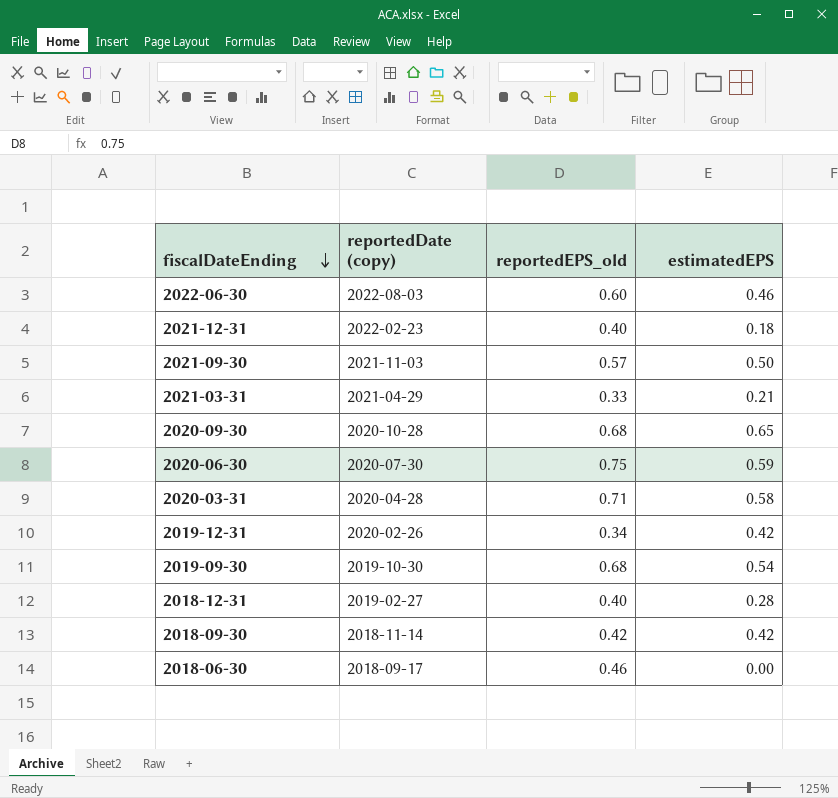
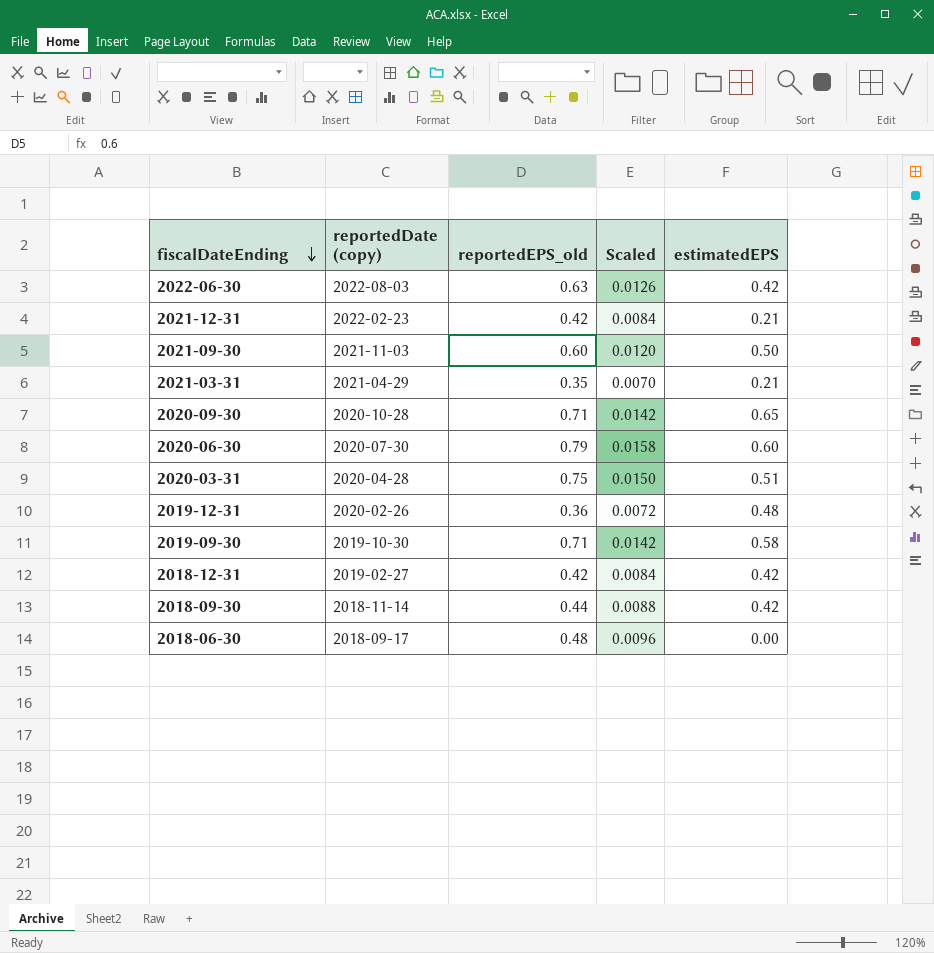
column Scaled | formula: none -> [reportedEPS_old] * 0.02
2022-06-30 | reportedEPS_old: 0.60 -> 0.63
2022-06-30 | estimatedEPS: 0.46 -> 0.42
2021-12-31 | reportedEPS_old: 0.40 -> 0.42
2021-12-31 | estimatedEPS: 0.18 -> 0.21
2021-09-30 | reportedEPS_old: 0.57 -> 0.60
2021-03-31 | reportedEPS_old: 0.33 -> 0.35
2020-09-30 | reportedEPS_old: 0.68 -> 0.71
2020-06-30 | reportedEPS_old: 0.75 -> 0.79
2020-06-30 | estimatedEPS: 0.59 -> 0.60
2020-03-31 | reportedEPS_old: 0.71 -> 0.75
2020-03-31 | estimatedEPS: 0.58 -> 0.51
2019-12-31 | reportedEPS_old: 0.34 -> 0.36
2019-12-31 | estimatedEPS: 0.42 -> 0.48
2019-09-30 | reportedEPS_old: 0.68 -> 0.71
2019-09-30 | estimatedEPS: 0.54 -> 0.58
2018-12-31 | reportedEPS_old: 0.40 -> 0.42
2018-12-31 | estimatedEPS: 0.28 -> 0.42
2018-09-30 | reportedEPS_old: 0.42 -> 0.44
2018-06-30 | reportedEPS_old: 0.46 -> 0.48

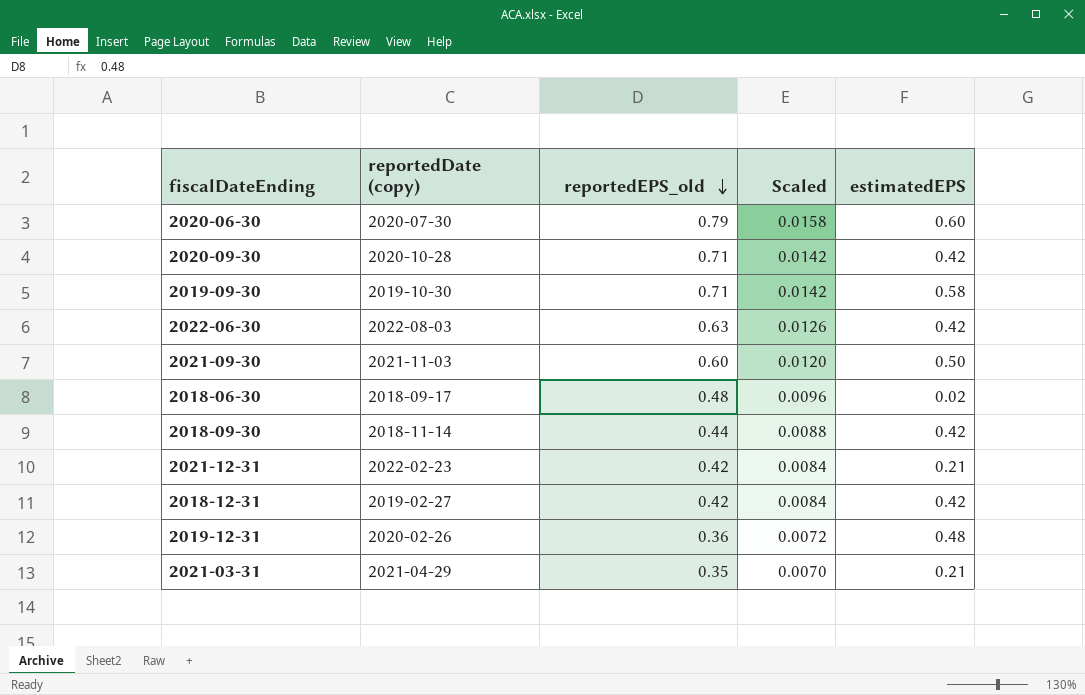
row order: fiscalDateEnding descending -> reportedEPS_old descending
row 2020-03-31: 2020-04-28 | 0.75 | 0.0150 | 0.51 -> none
2020-09-30 | estimatedEPS: 0.65 -> 0.42
2018-06-30 | estimatedEPS: 0.00 -> 0.02

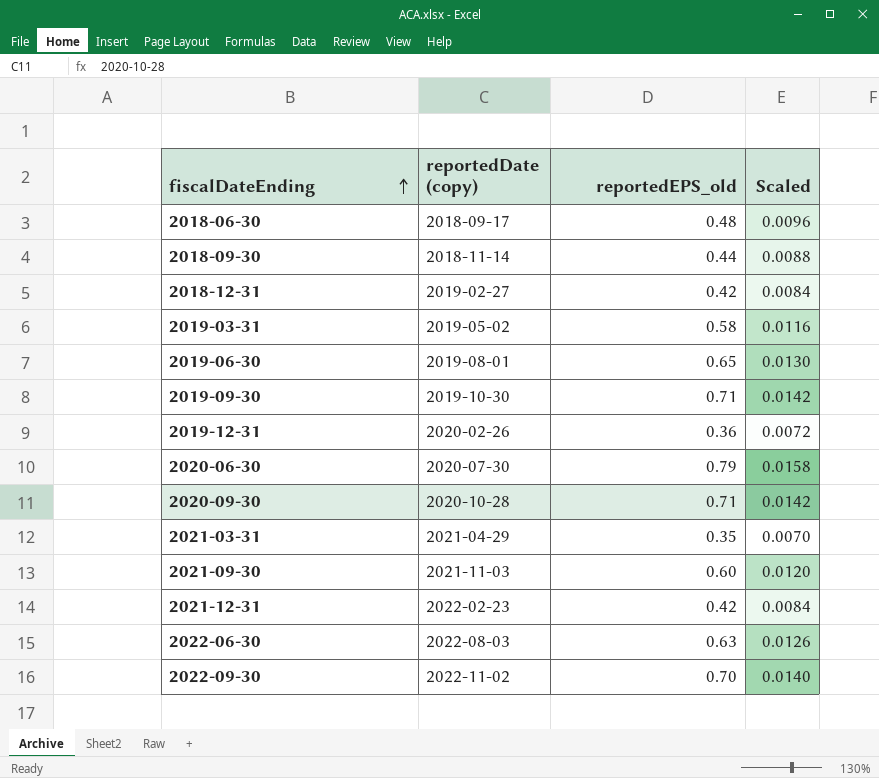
row order: reportedEPS_old descending -> fiscalDateEnding ascending
column estimatedEPS | position: 5 -> none
row 2019-03-31: none -> 2019-05-02 | 0.58 | 0.0116
row 2019-06-30: none -> 2019-08-01 | 0.65 | 0.0130
row 2022-09-30: none -> 2022-11-02 | 0.70 | 0.0140

